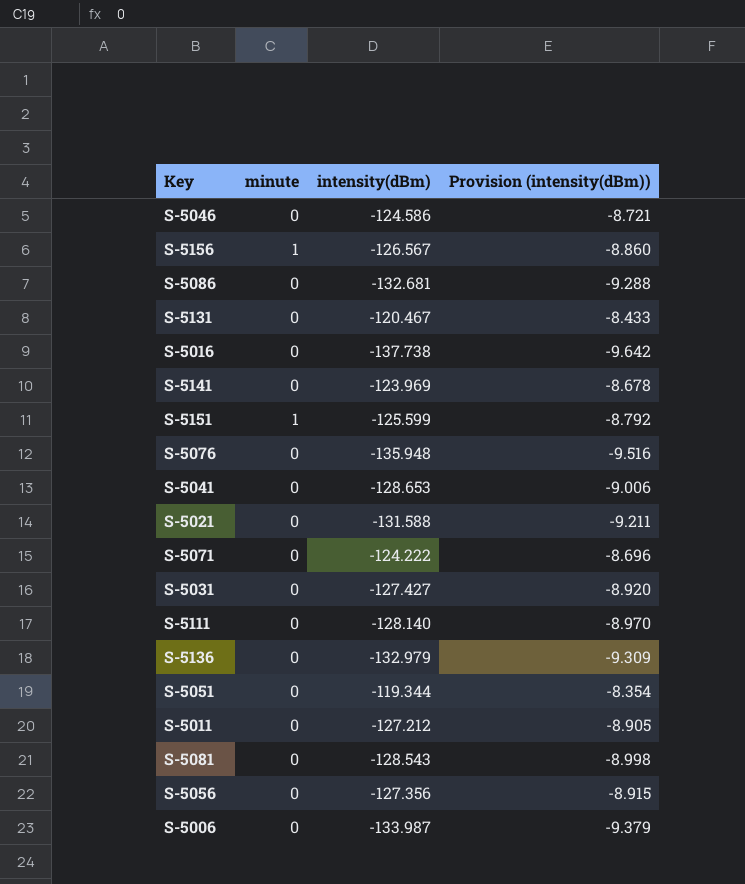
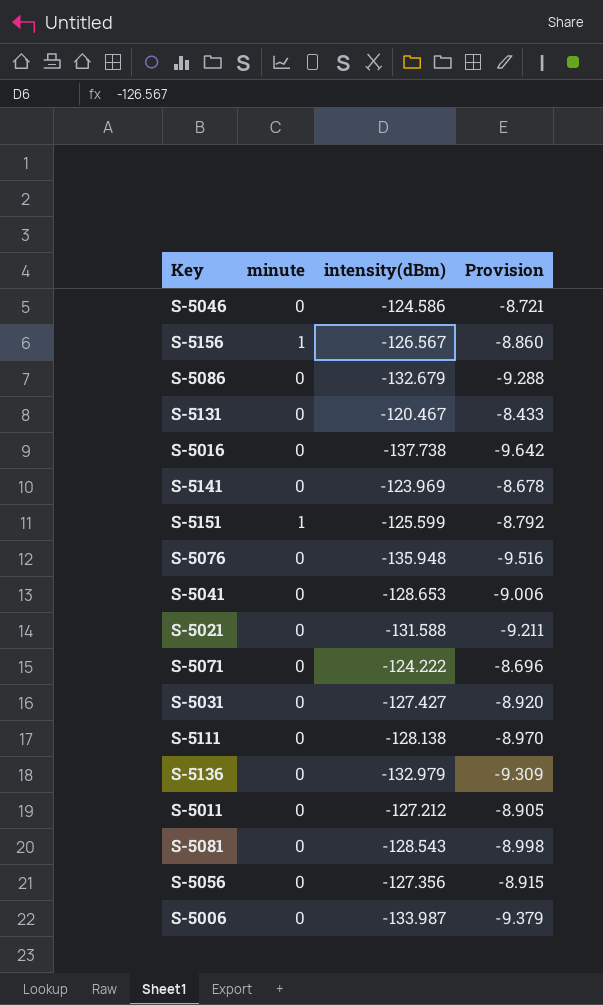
column name: Provision (intensity(dBm)) -> Provision
row S-5051: 0 | -119.344 | -8.354 -> none
S-5086 | intensity(dBm): -132.681 -> -132.679
S-5111 | intensity(dBm): -128.140 -> -128.138

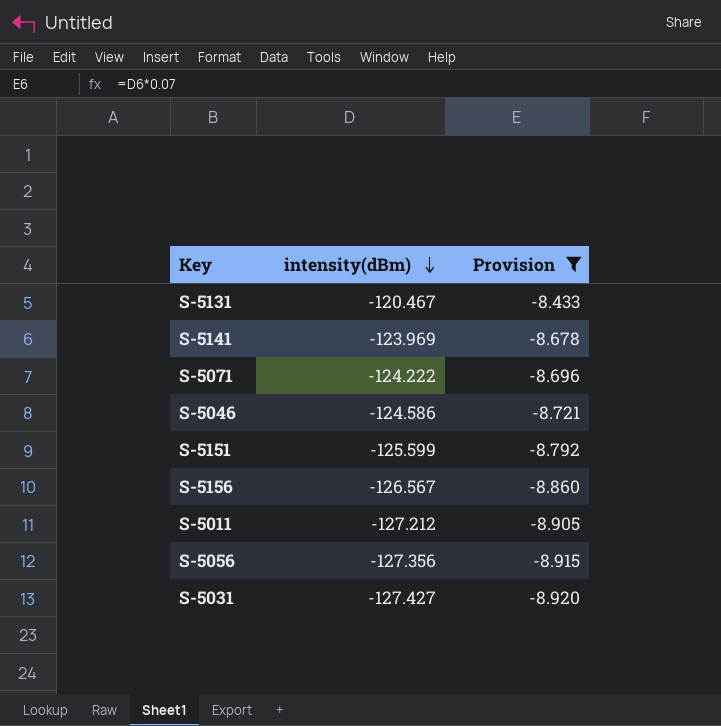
filter: none -> Provision >= -8.920
row order: none -> intensity(dBm) descending
column minute | position: 2 -> none

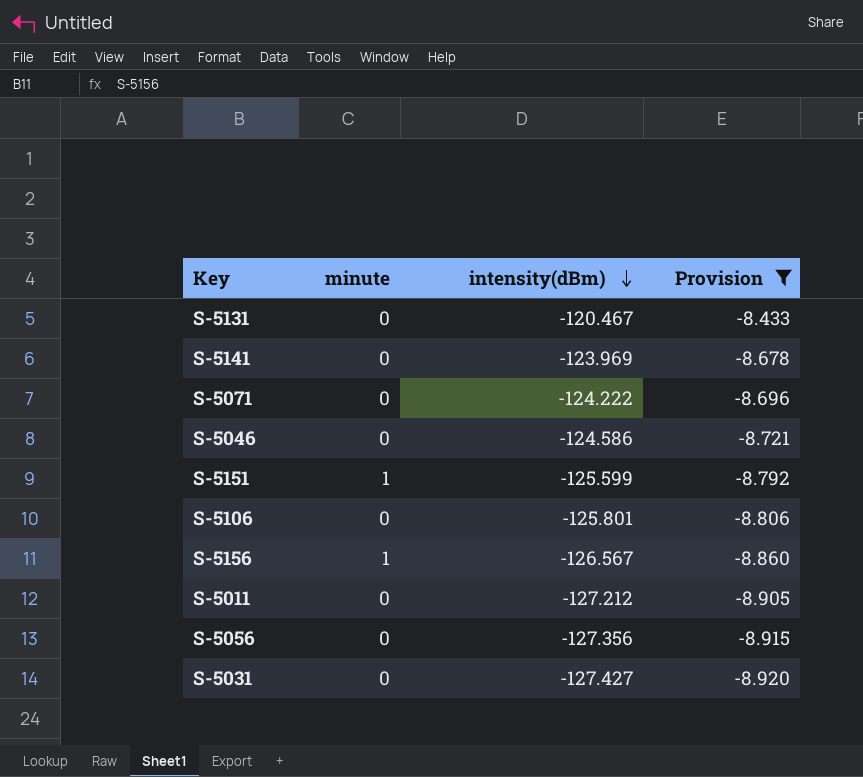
column minute | position: none -> 2
row S-5106: none -> 0 | -125.801 | -8.806

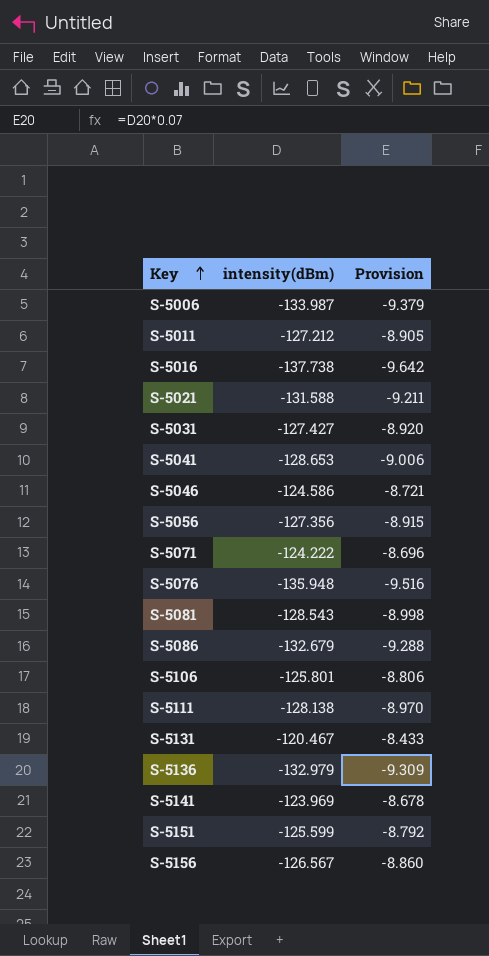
filter: Provision >= -8.920 -> none
row order: intensity(dBm) descending -> Key ascending
column minute | position: 2 -> none

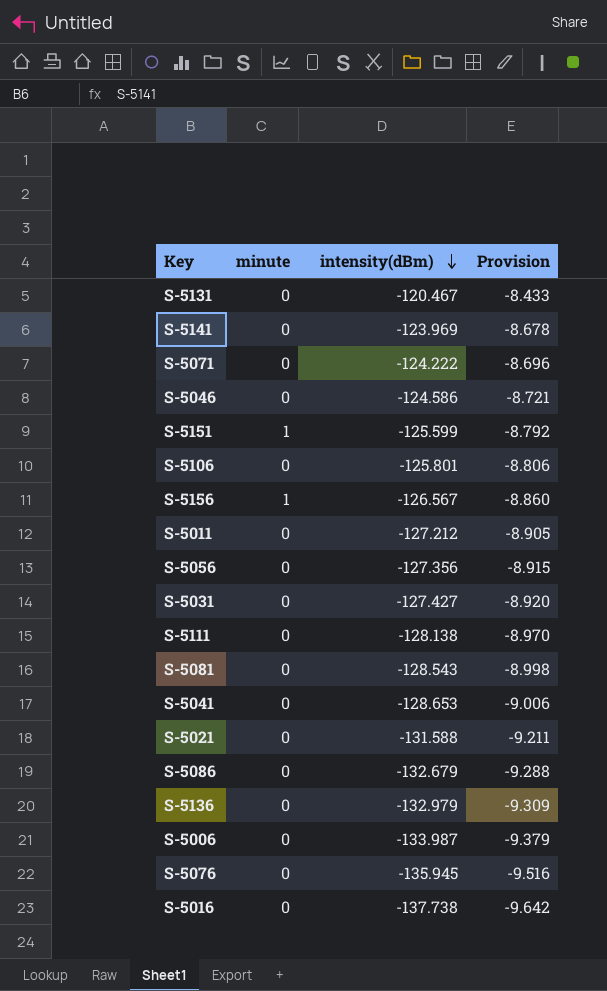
row order: Key ascending -> intensity(dBm) descending
column minute | position: none -> 2
S-5076 | intensity(dBm): -135.948 -> -135.945

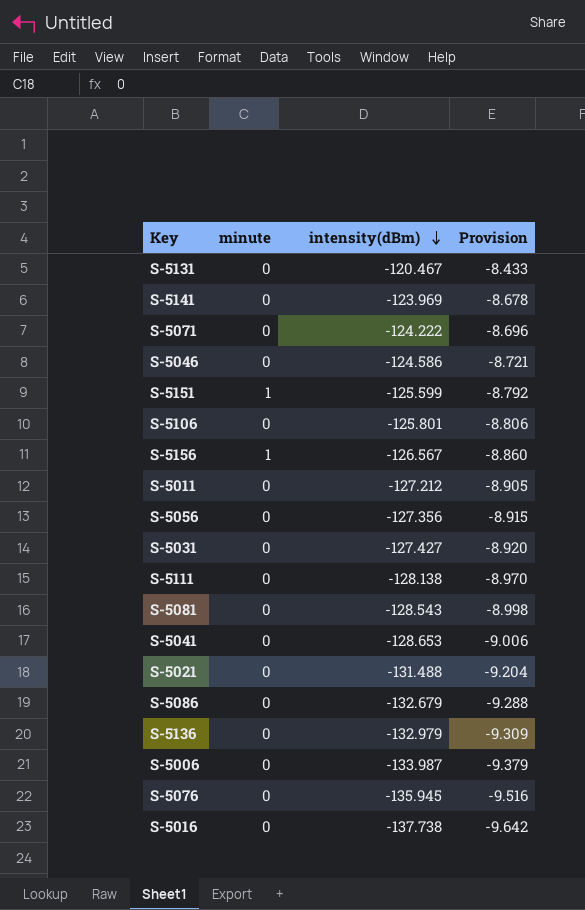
S-5021 | intensity(dBm): -131.588 -> -131.488
S-5021 | Provision: -9.211 -> -9.204

